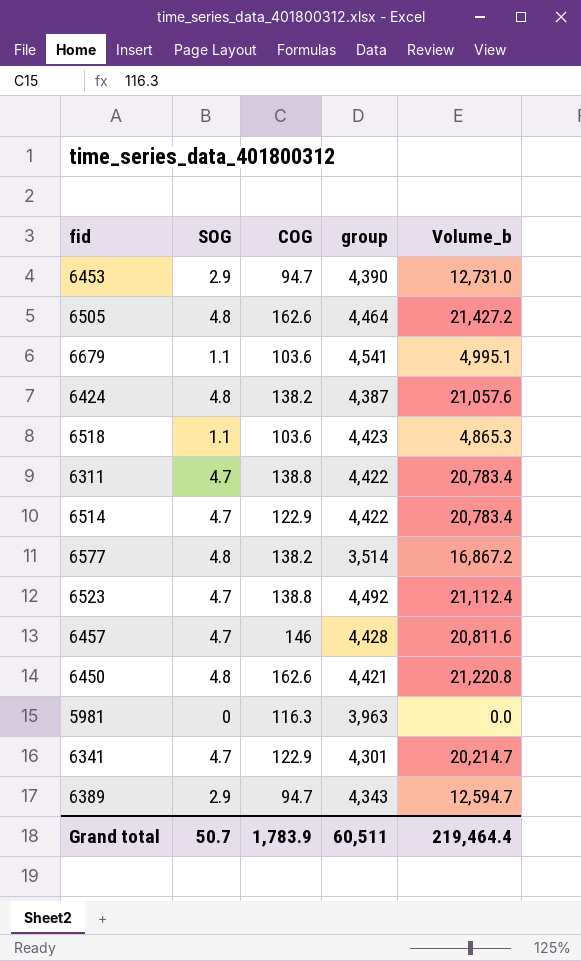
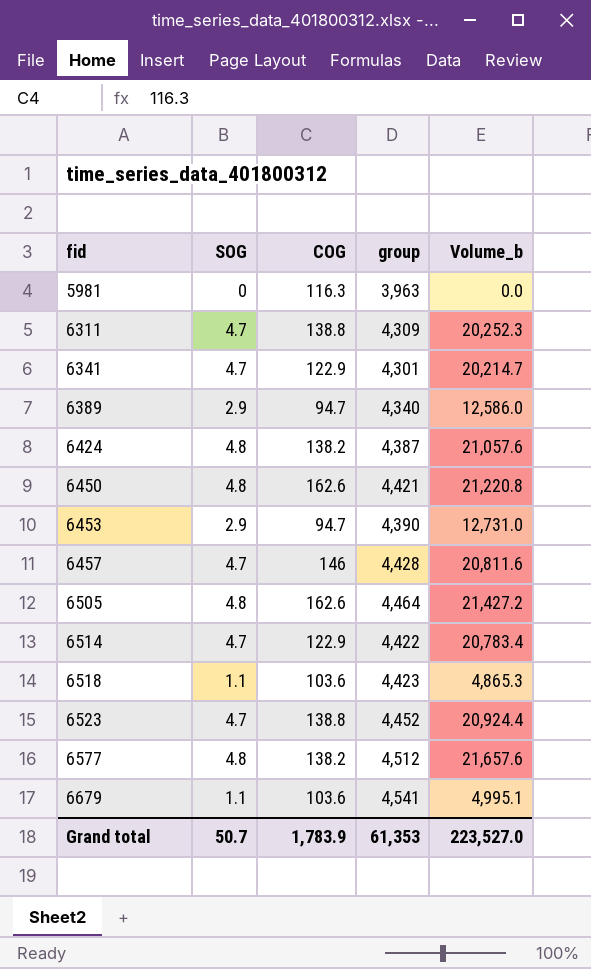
row order: none -> fid ascending
6311 | group: 4,422 -> 4,309
6311 | Volume_b: 20,783.4 -> 20,252.3
6389 | group: 4,343 -> 4,340
6389 | Volume_b: 12,594.7 -> 12,586.0
6523 | group: 4,492 -> 4,452
6523 | Volume_b: 21,112.4 -> 20,924.4
6577 | group: 3,514 -> 4,512
6577 | Volume_b: 16,867.2 -> 21,657.6
Grand total | group: 60,511 -> 61,353
Grand total | Volume_b: 219,464.4 -> 223,527.0

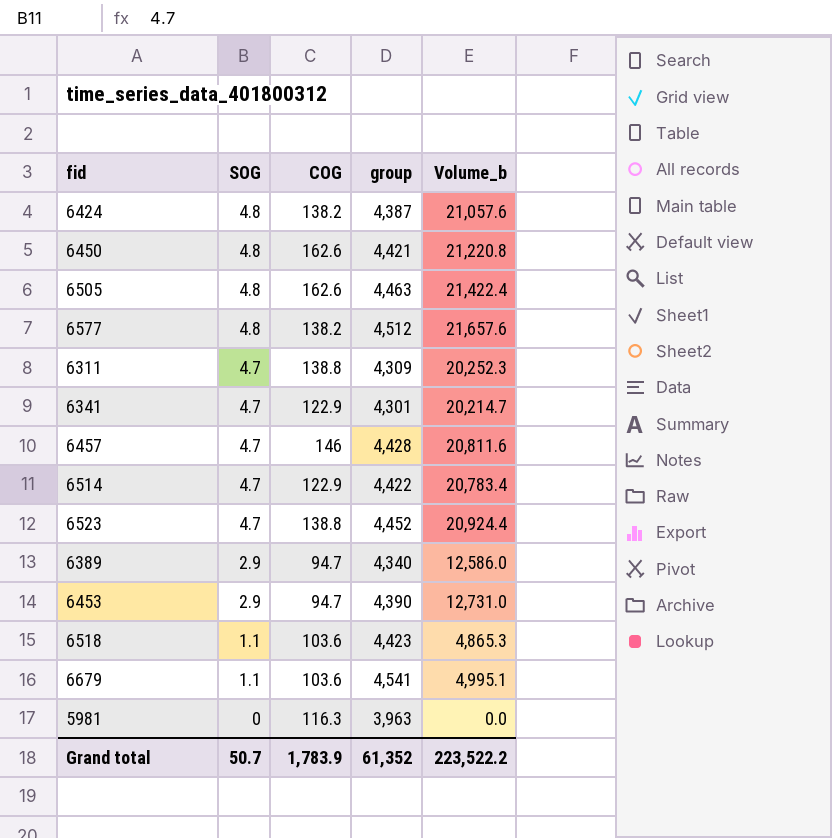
row order: fid ascending -> SOG descending
6505 | group: 4,464 -> 4,463
6505 | Volume_b: 21,427.2 -> 21,422.4
Grand total | group: 61,353 -> 61,352
Grand total | Volume_b: 223,527.0 -> 223,522.2

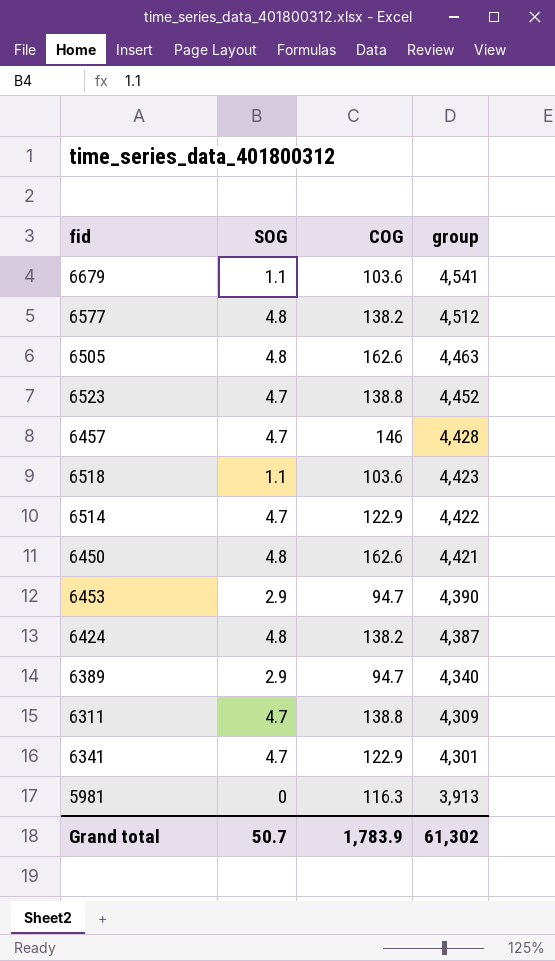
row order: SOG descending -> group descending
column Volume_b | formula: [SOG] * [group] -> none
5981 | group: 3,963 -> 3,913
Grand total | group: 61,352 -> 61,302

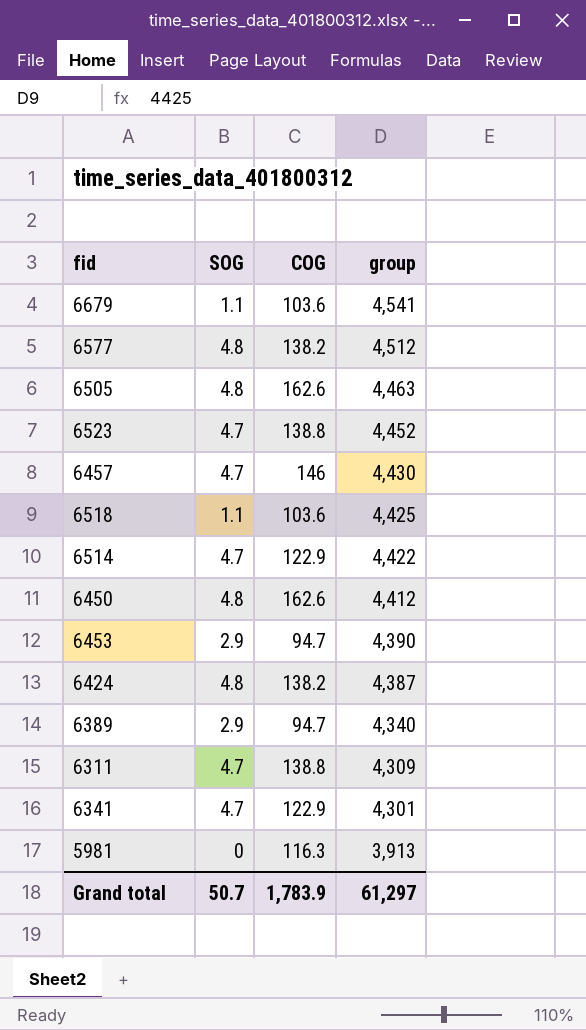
6457 | group: 4,428 -> 4,430
6518 | group: 4,423 -> 4,425
6450 | group: 4,421 -> 4,412
Grand total | group: 61,302 -> 61,297

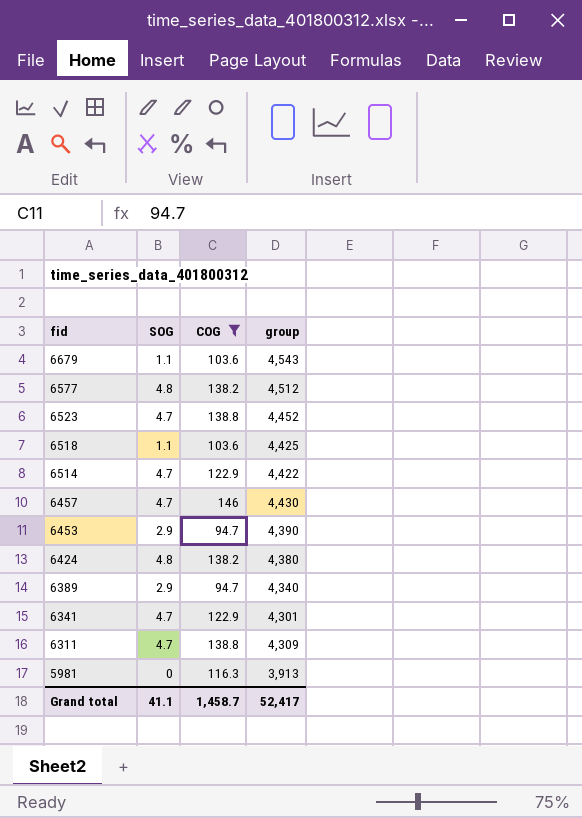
filter: none -> COG != 162.6
row order: group descending -> fid descending
6679 | group: 4,541 -> 4,543
6424 | group: 4,387 -> 4,380
Grand total | SOG: 50.7 -> 41.1
Grand total | COG: 1,783.9 -> 1,458.7
Grand total | group: 61,297 -> 52,417

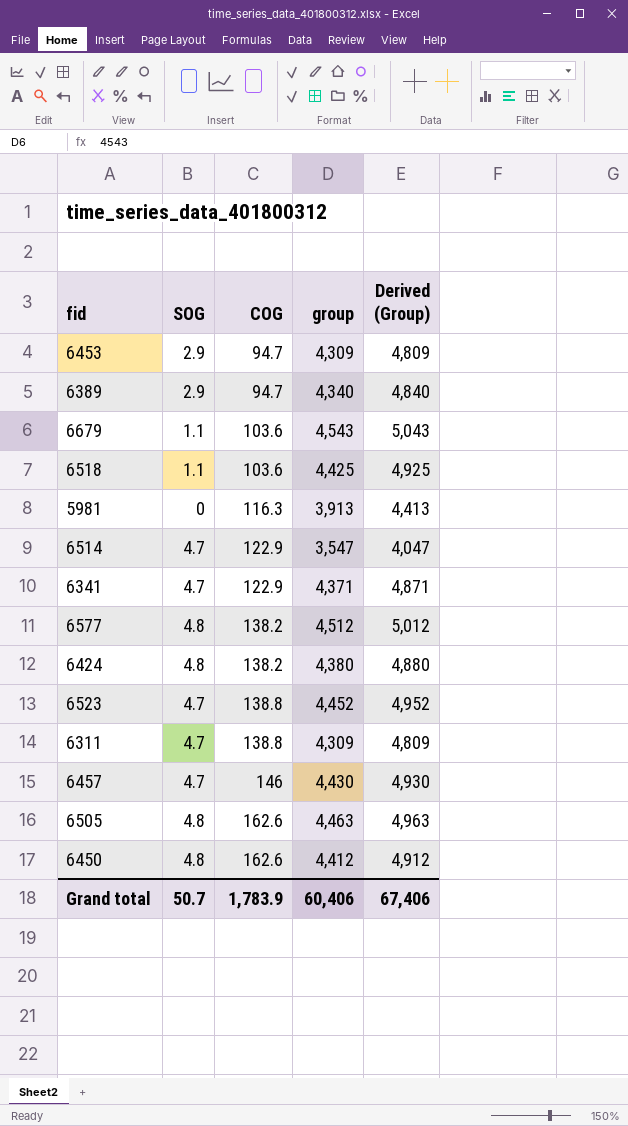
filter: COG != 162.6 -> none
row order: fid descending -> COG ascending
column Derived (Group) | formula: none -> [group] + 500
6453 | group: 4,390 -> 4,309
6514 | group: 4,422 -> 3,547
6341 | group: 4,301 -> 4,371
Grand total | SOG: 41.1 -> 50.7
Grand total | COG: 1,458.7 -> 1,783.9
Grand total | group: 52,417 -> 60,406

